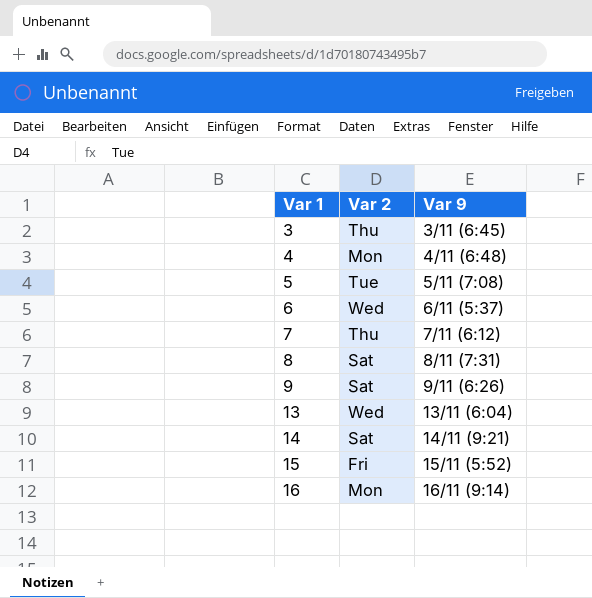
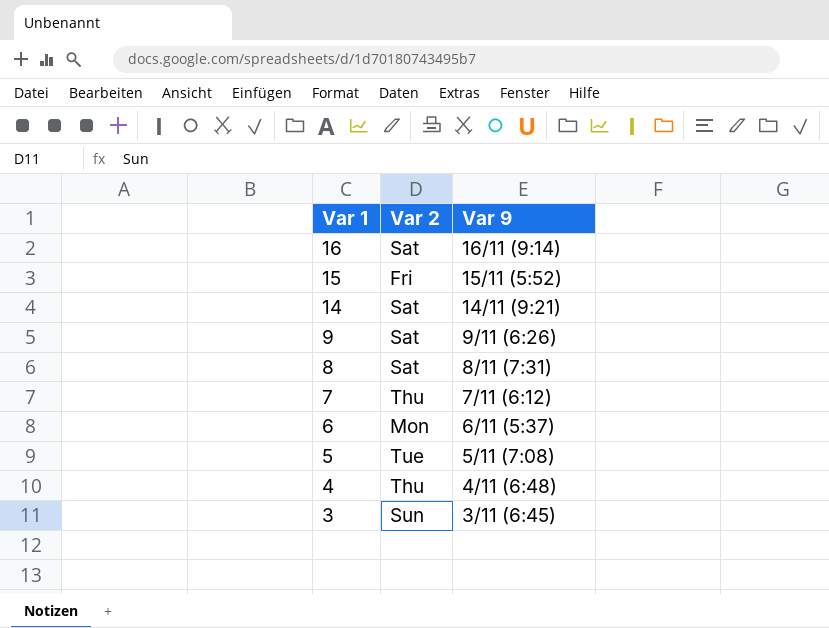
row order: Var 1 ascending -> Var 1 descending
row 13: Wed | 13/11 (6:04) -> none
16 | Var 2: Mon -> Sat
6 | Var 2: Wed -> Mon
4 | Var 2: Mon -> Thu
3 | Var 2: Thu -> Sun

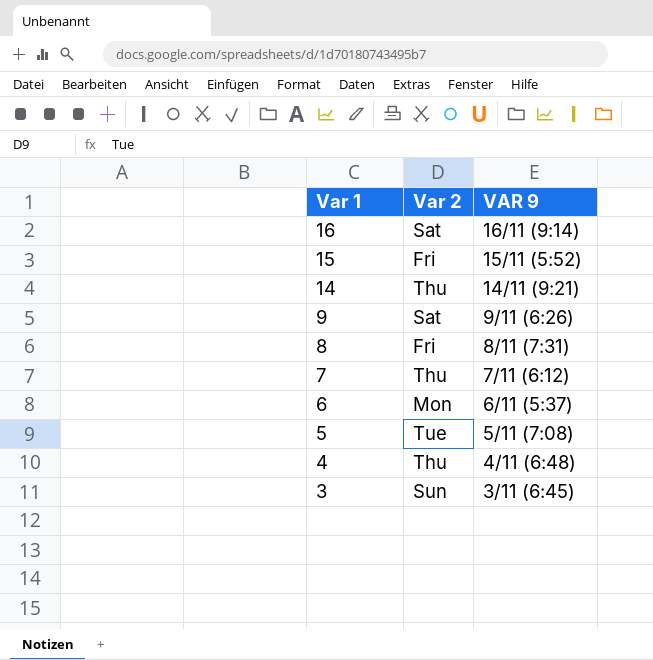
column name: Var 9 -> VAR 9
14 | Var 2: Sat -> Thu
8 | Var 2: Sat -> Fri

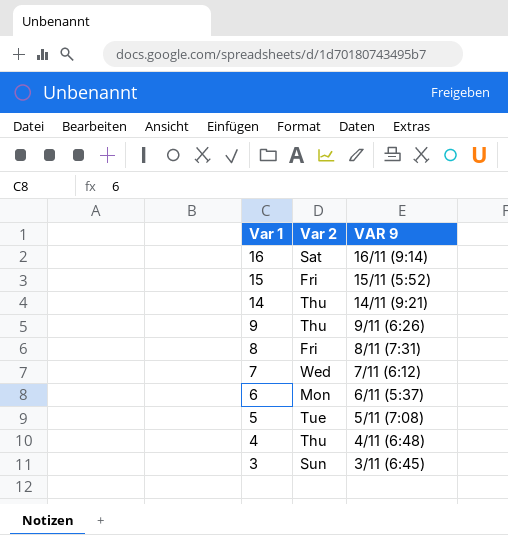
9 | Var 2: Sat -> Thu
7 | Var 2: Thu -> Wed

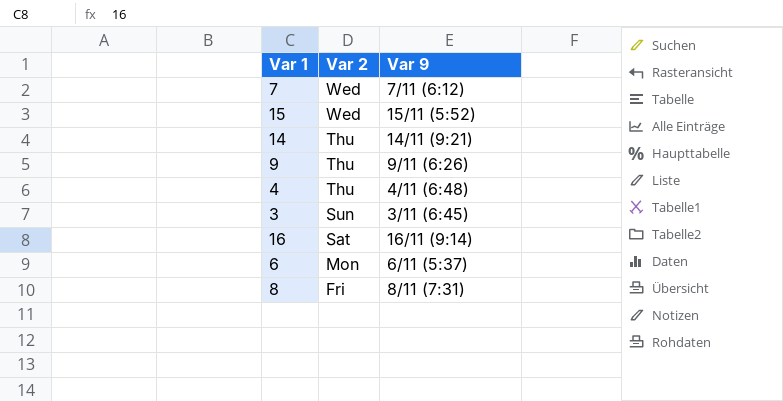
row order: Var 1 descending -> Var 2 descending
column name: VAR 9 -> Var 9
row 5: Tue | 5/11 (7:08) -> none
15 | Var 2: Fri -> Wed

